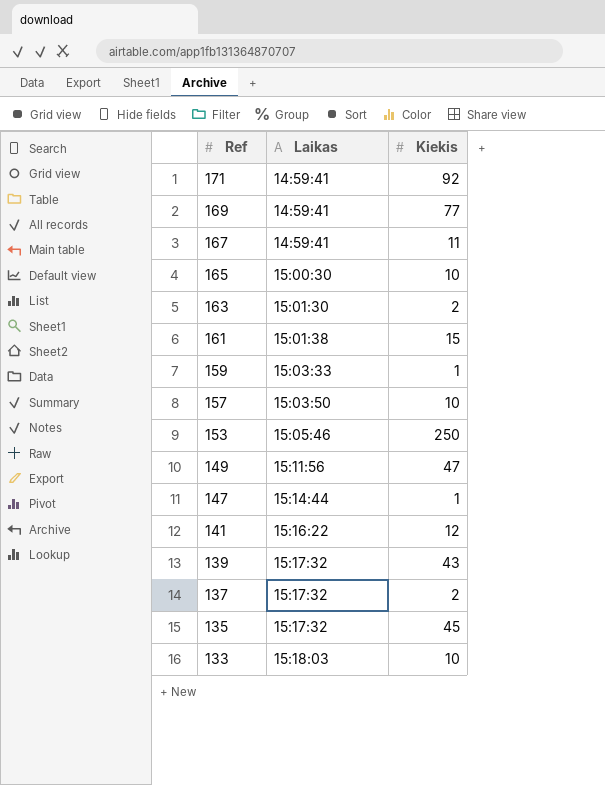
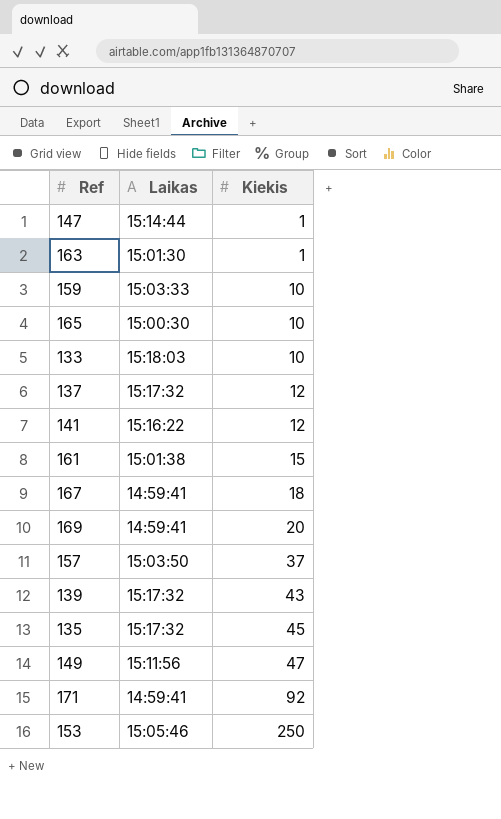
row order: Ref descending -> Kiekis ascending
163 | Kiekis: 2 -> 1
159 | Kiekis: 1 -> 10
137 | Kiekis: 2 -> 12
167 | Kiekis: 11 -> 18
169 | Kiekis: 77 -> 20
157 | Kiekis: 10 -> 37

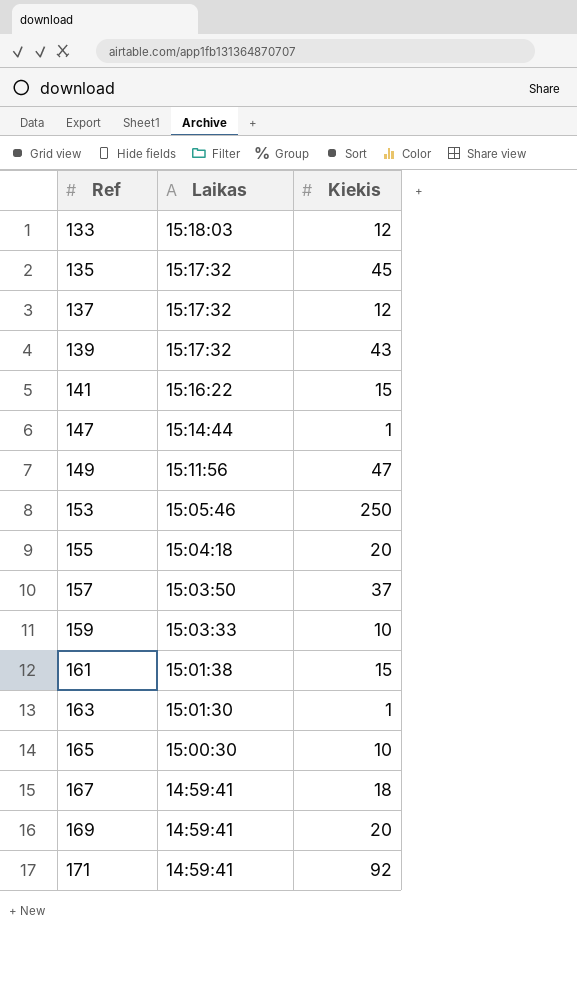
row order: Kiekis ascending -> Ref ascending
133 | Kiekis: 10 -> 12
141 | Kiekis: 12 -> 15
row 155: none -> 15:04:18 | 20

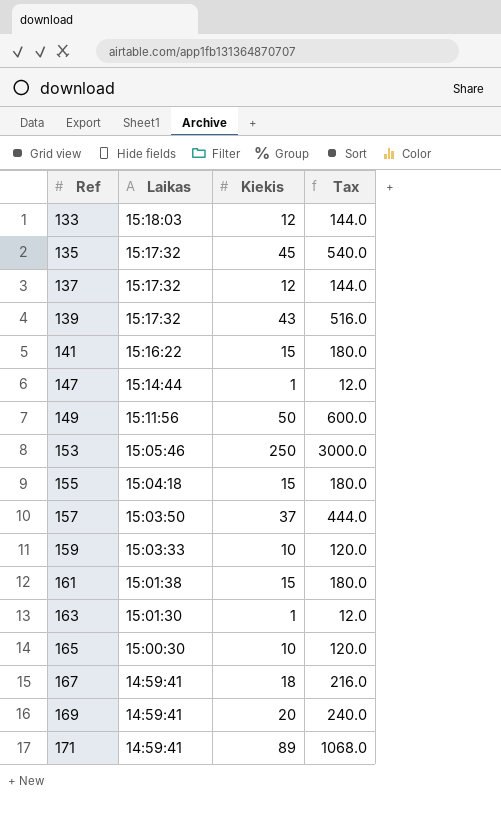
column Tax | formula: none -> [Kiekis] * 12
149 | Kiekis: 47 -> 50
155 | Kiekis: 20 -> 15
171 | Kiekis: 92 -> 89

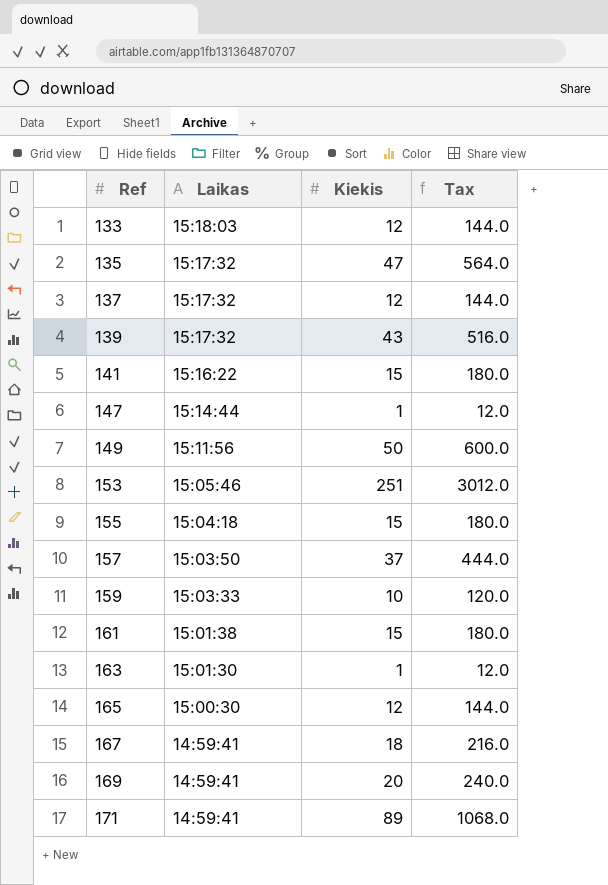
135 | Kiekis: 45 -> 47
135 | Tax: 540.0 -> 564.0
153 | Kiekis: 250 -> 251
153 | Tax: 3000.0 -> 3012.0
165 | Kiekis: 10 -> 12
165 | Tax: 120.0 -> 144.0

